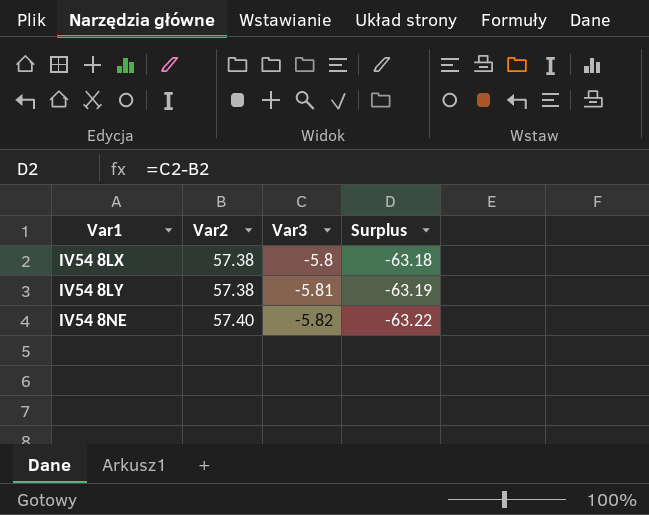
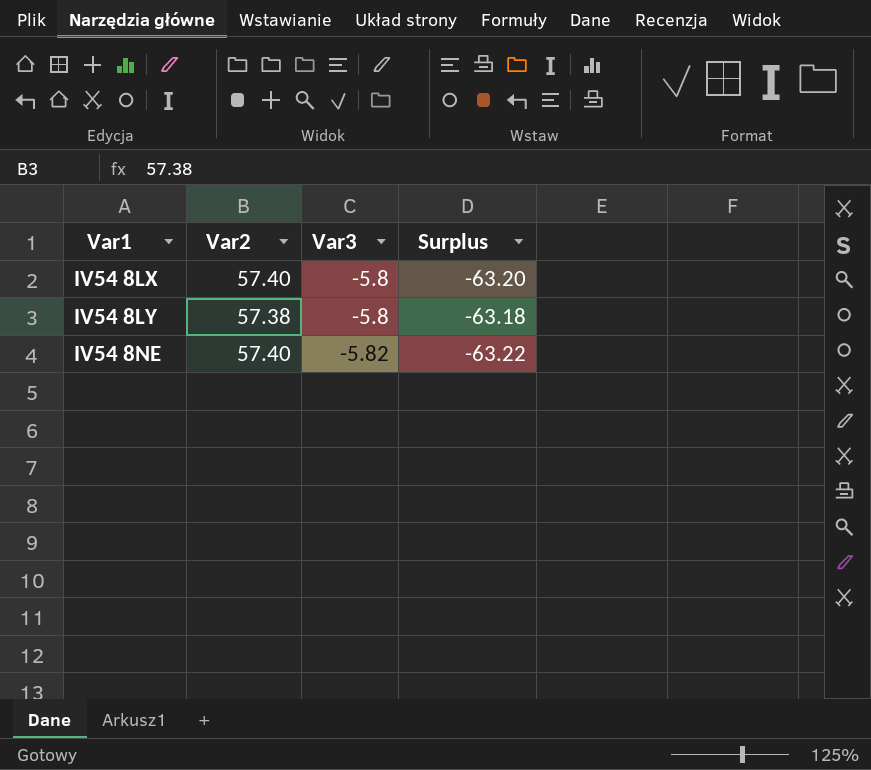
IV54 8LX | Var2: 57.38 -> 57.40
IV54 8LX | Surplus: -63.18 -> -63.20
IV54 8LY | Var3: -5.81 -> -5.8
IV54 8LY | Surplus: -63.19 -> -63.18

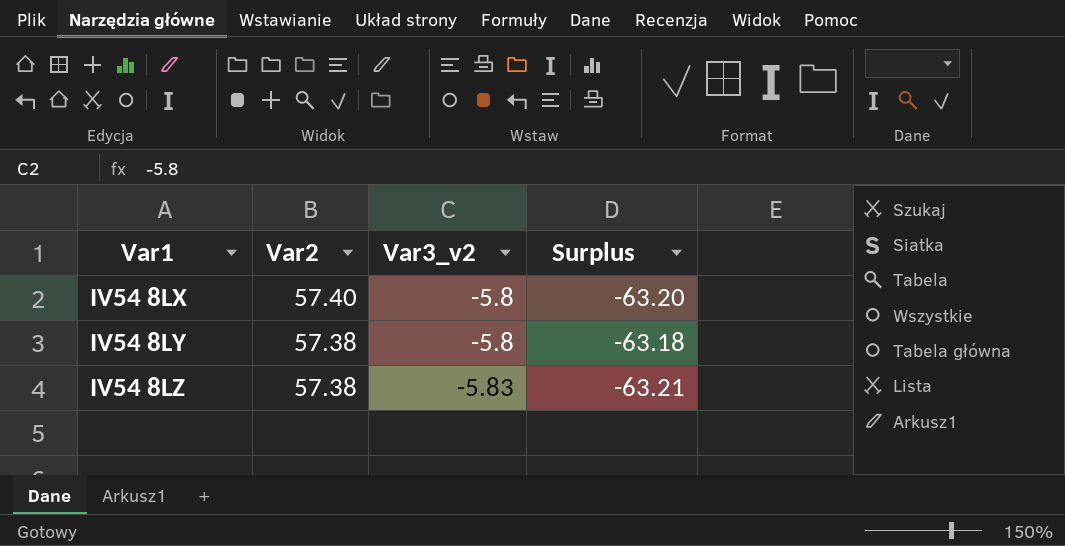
column name: Var3 -> Var3_v2
row IV54 8NE: 57.40 | -5.82 | -63.22 -> none
row IV54 8LZ: none -> 57.38 | -5.83 | -63.21

